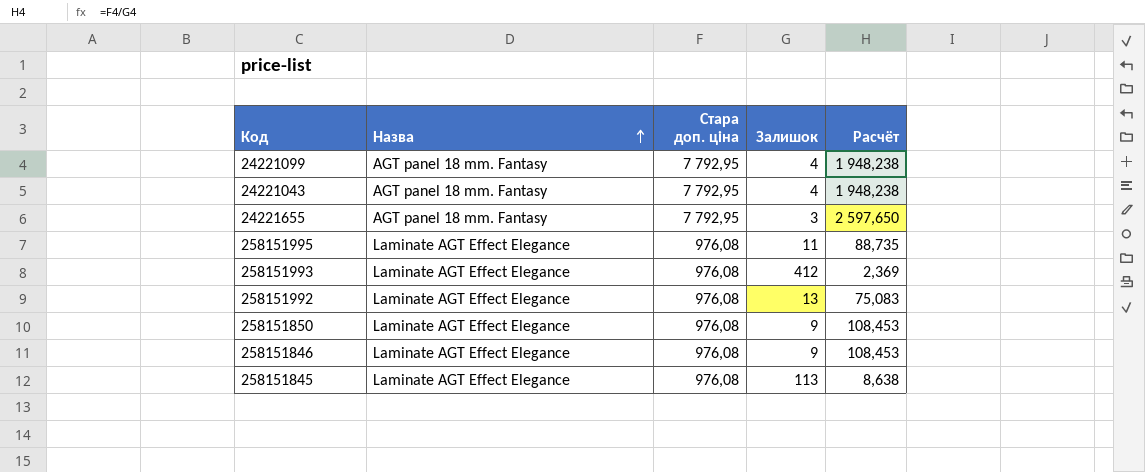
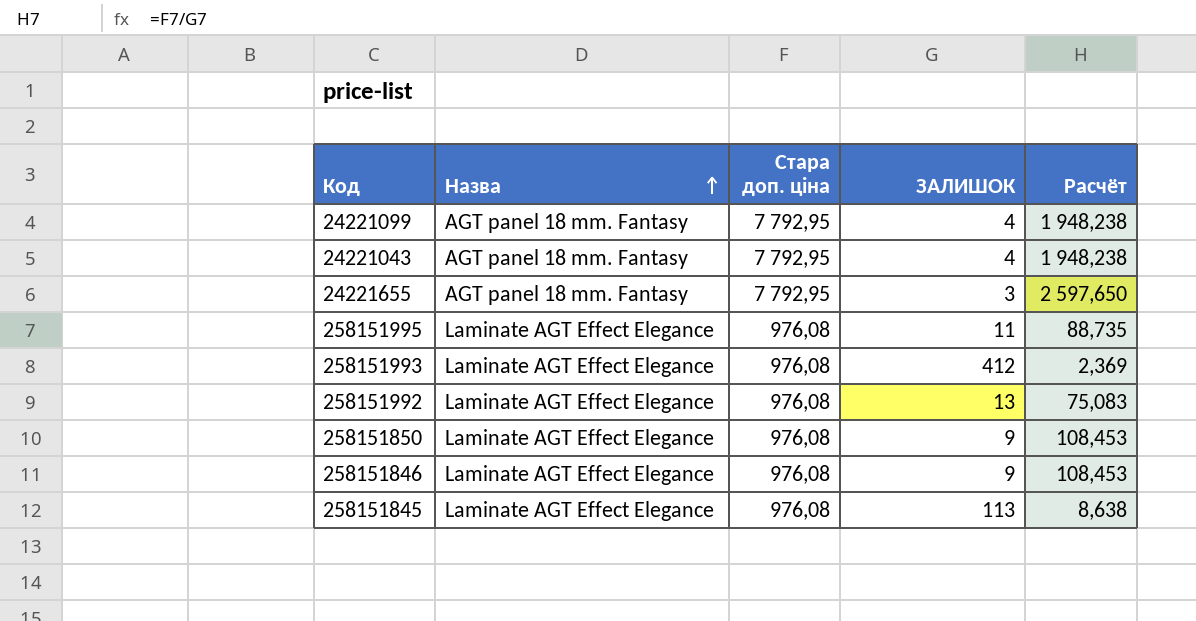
column name: Залишок -> ЗАЛИШОК

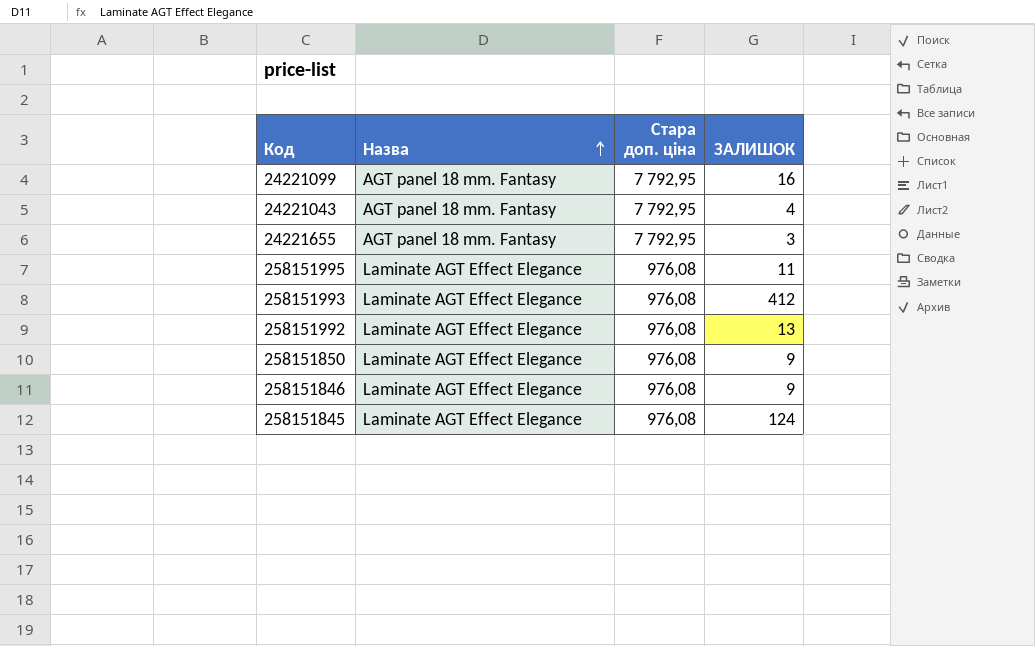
column Расчёт | formula: [Стара доп. ціна] / [ЗАЛИШОК] -> none
24221099 | ЗАЛИШОК: 4 -> 16
258151845 | ЗАЛИШОК: 113 -> 124

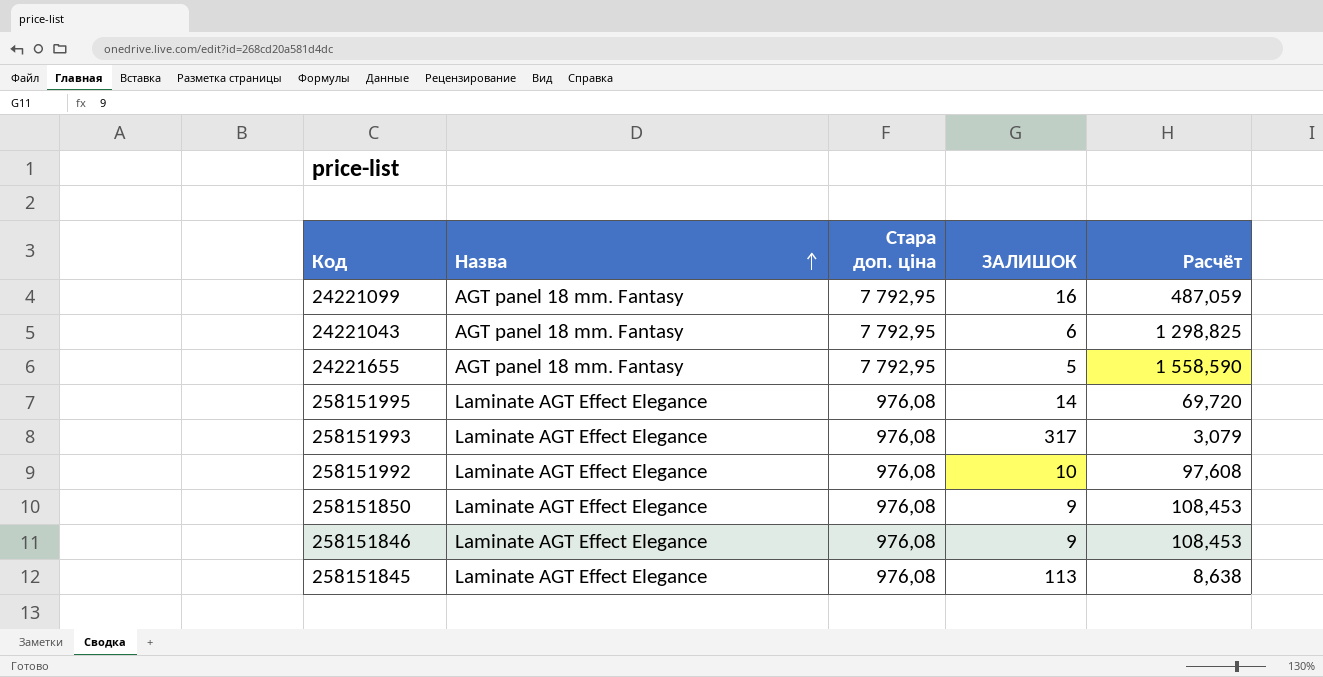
column Расчёт | formula: none -> [Стара доп. ціна] / [ЗАЛИШОК]
24221043 | ЗАЛИШОК: 4 -> 6
24221655 | ЗАЛИШОК: 3 -> 5
258151995 | ЗАЛИШОК: 11 -> 14
258151993 | ЗАЛИШОК: 412 -> 317
258151992 | ЗАЛИШОК: 13 -> 10
258151845 | ЗАЛИШОК: 124 -> 113

